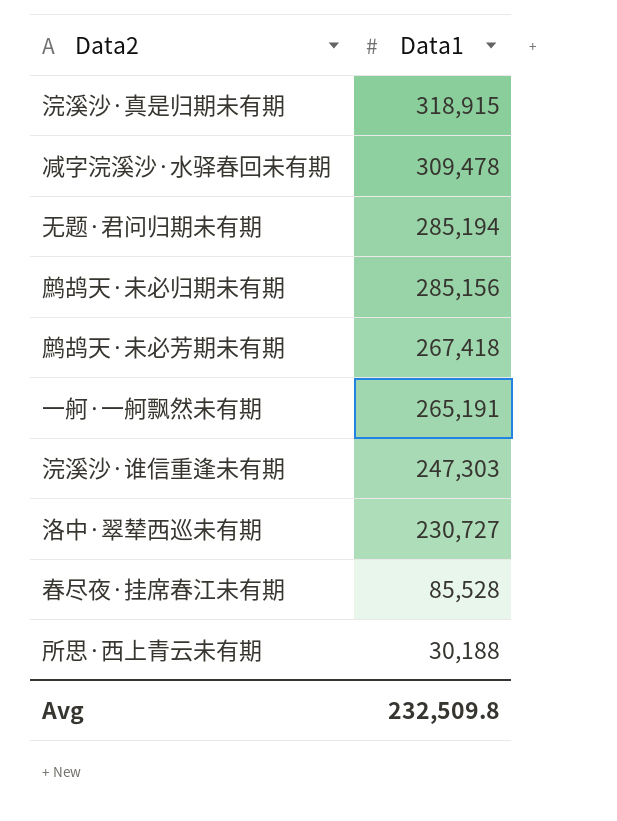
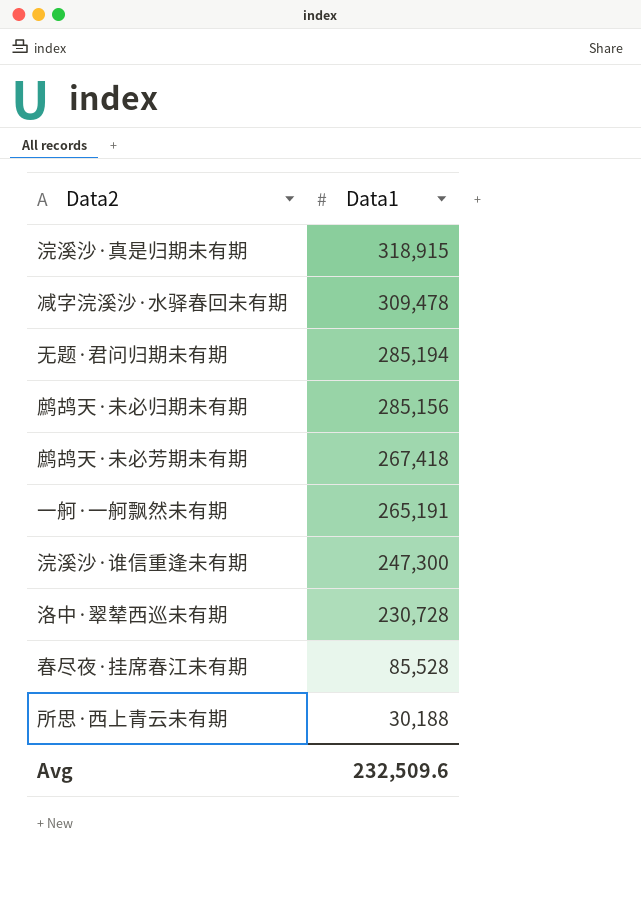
浣溪沙·谁信重逢未有期 | Data1: 247,303 -> 247,300
洛中·翠辇西巡未有期 | Data1: 230,727 -> 230,728
Avg | Data1: 232,509.8 -> 232,509.6

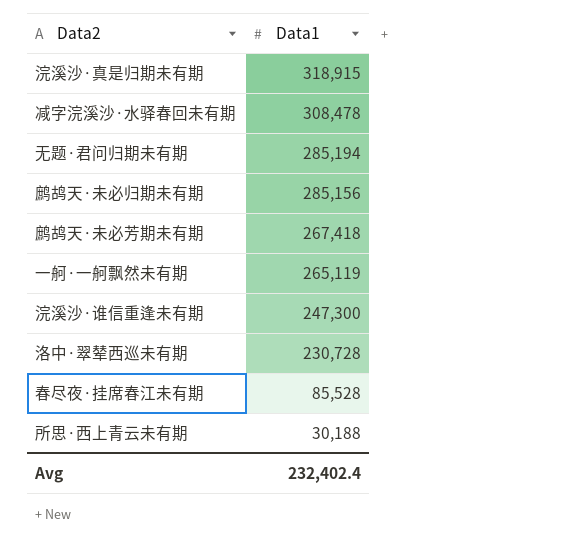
减字浣溪沙·水驿春回未有期 | Data1: 309,478 -> 308,478
一舸·一舸飘然未有期 | Data1: 265,191 -> 265,119
Avg | Data1: 232,509.6 -> 232,402.4

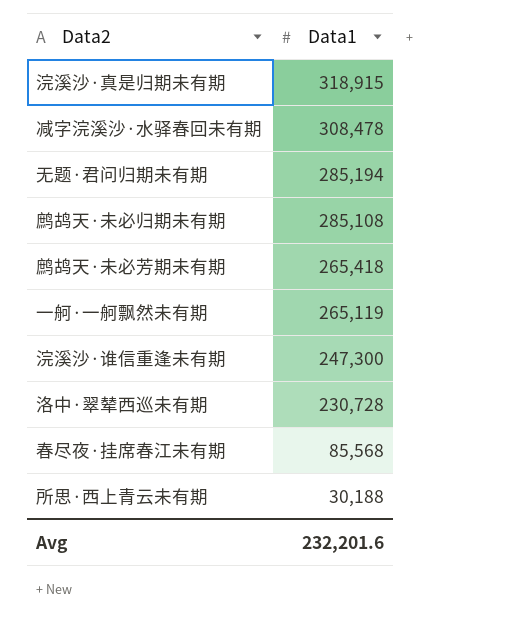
鹧鸪天·未必归期未有期 | Data1: 285,156 -> 285,108
鹧鸪天·未必芳期未有期 | Data1: 267,418 -> 265,418
春尽夜·挂席春江未有期 | Data1: 85,528 -> 85,568
Avg | Data1: 232,402.4 -> 232,201.6

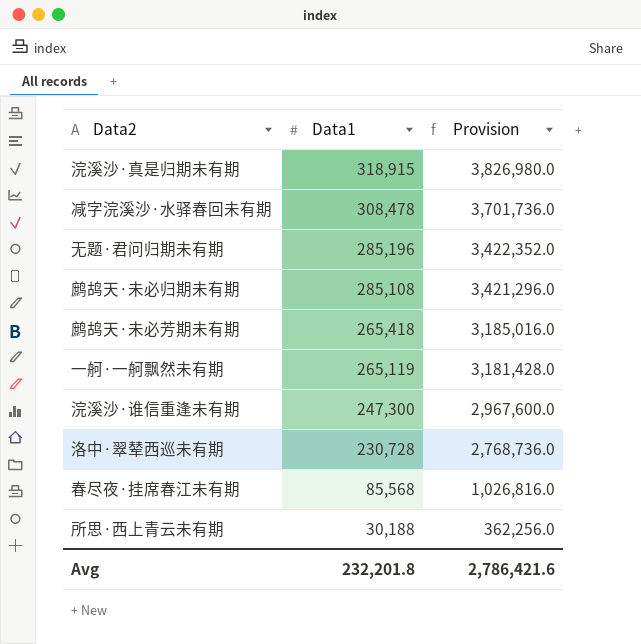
column Provision | formula: none -> [Data1] * 12
无题·君问归期未有期 | Data1: 285,194 -> 285,196
Avg | Data1: 232,201.6 -> 232,201.8

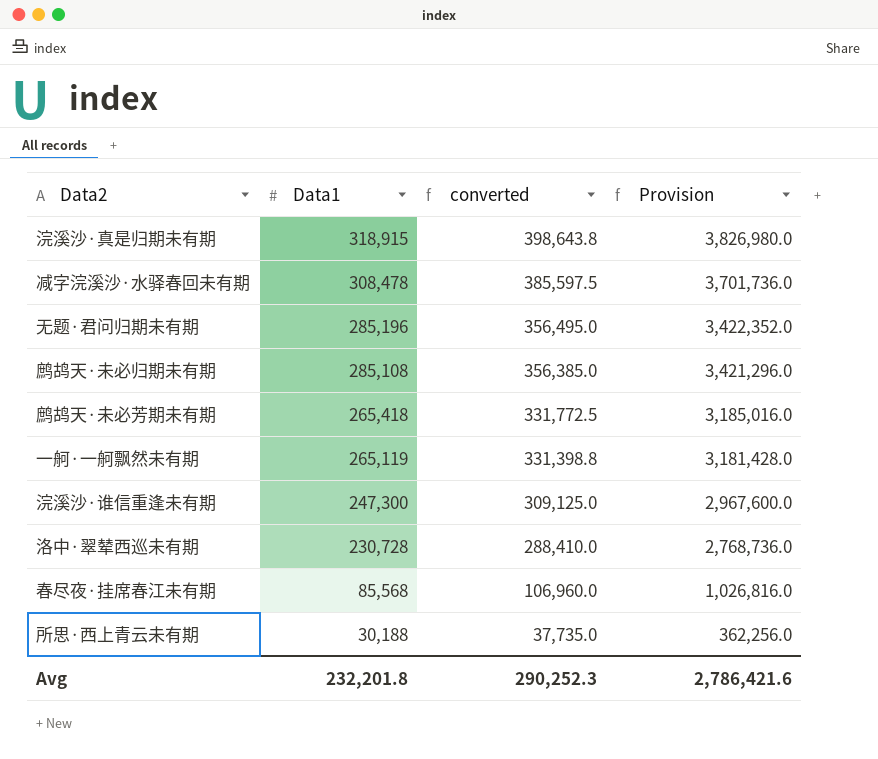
column converted | formula: none -> [Data1] * 1.25

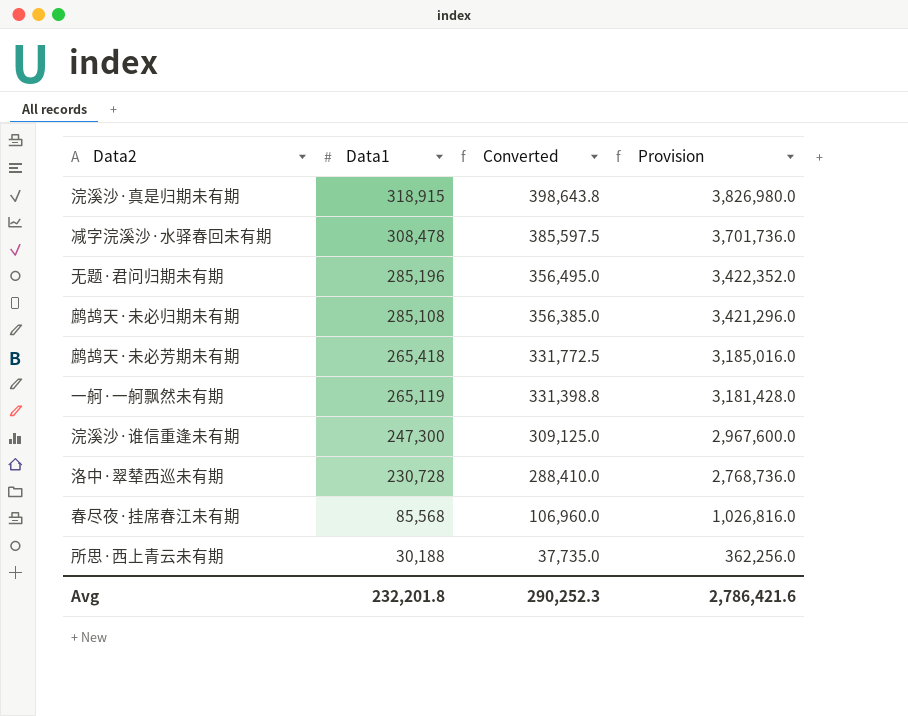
column name: converted -> Converted

